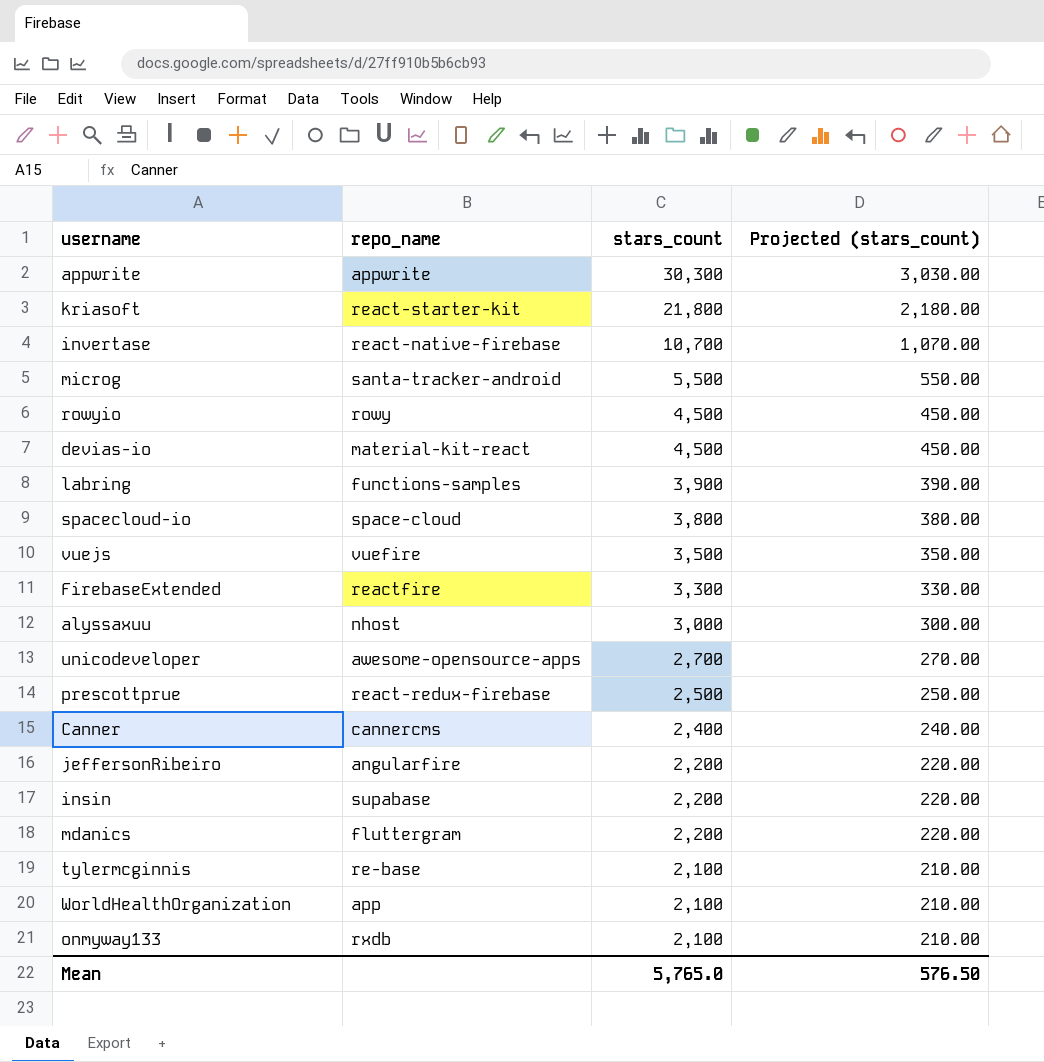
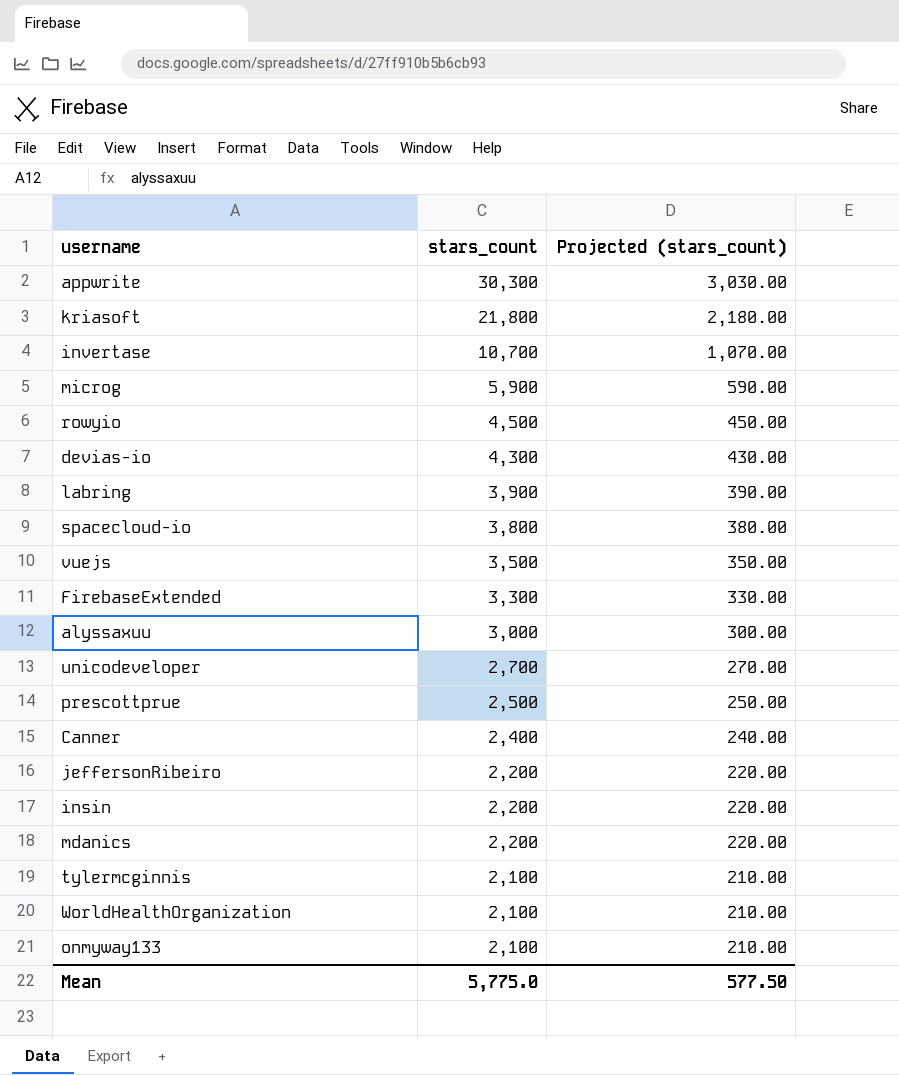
column repo_name | position: 2 -> none
microg | stars_count: 5,500 -> 5,900
microg | Projected (stars_count): 550.00 -> 590.00
devias-io | stars_count: 4,500 -> 4,300
devias-io | Projected (stars_count): 450.00 -> 430.00
Mean | stars_count: 5,765.0 -> 5,775.0
Mean | Projected (stars_count): 576.50 -> 577.50

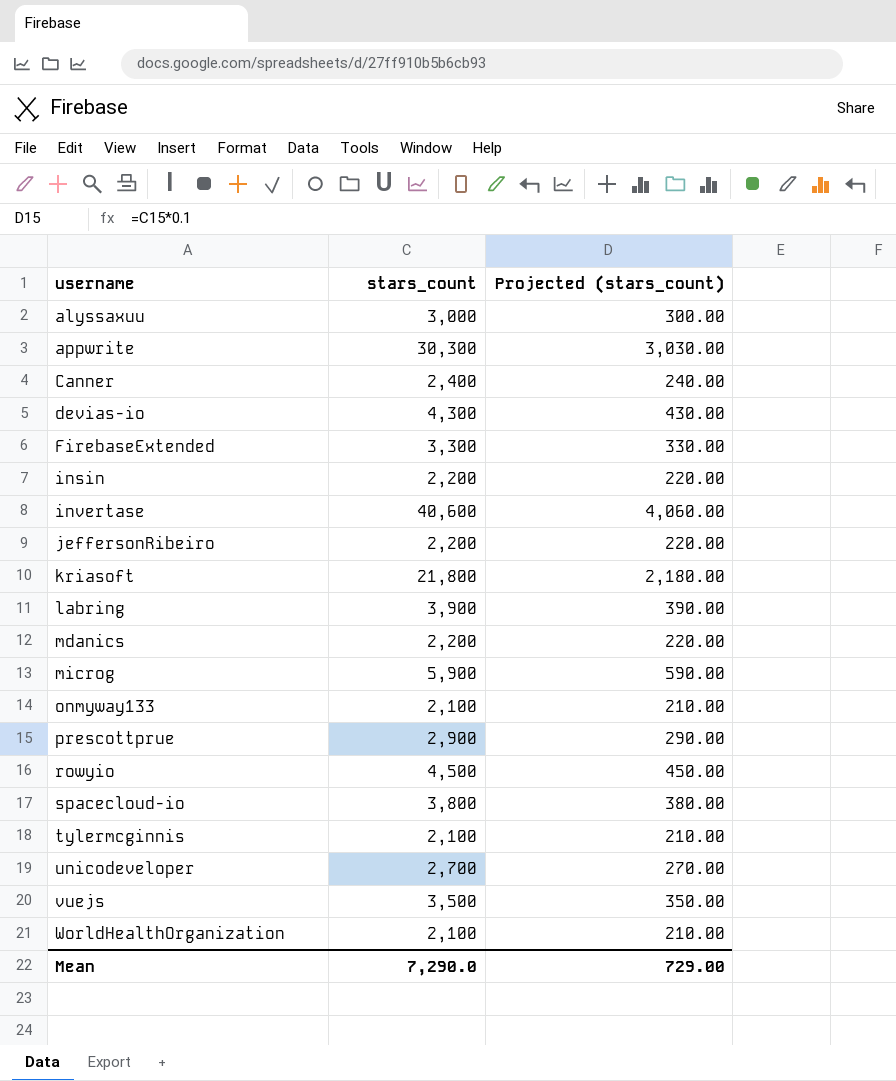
row order: stars_count descending -> username ascending
invertase | stars_count: 10,700 -> 40,600
invertase | Projected (stars_count): 1,070.00 -> 4,060.00
prescottprue | stars_count: 2,500 -> 2,900
prescottprue | Projected (stars_count): 250.00 -> 290.00
Mean | stars_count: 5,775.0 -> 7,290.0
Mean | Projected (stars_count): 577.50 -> 729.00

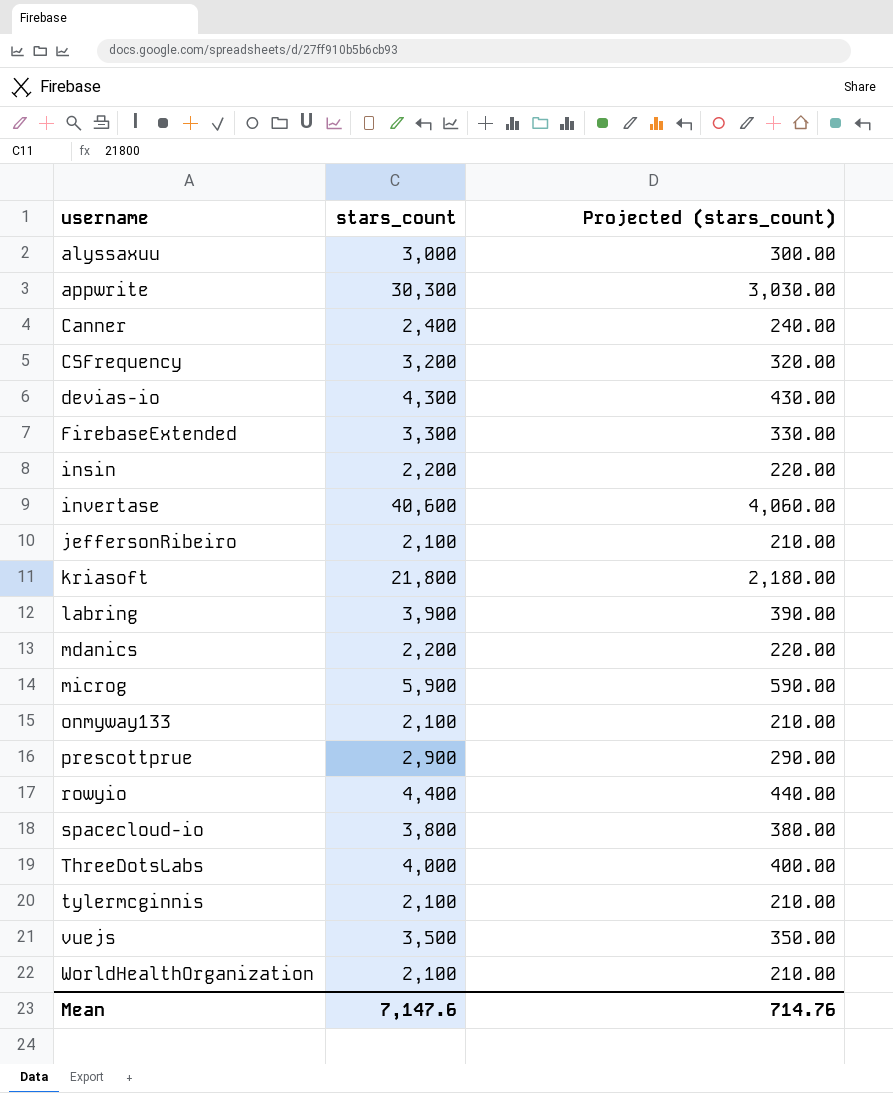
row unicodeveloper: 2,700 | 270.00 -> none
row CSFrequency: none -> 3,200 | 320.00
jeffersonRibeiro | stars_count: 2,200 -> 2,100
jeffersonRibeiro | Projected (stars_count): 220.00 -> 210.00
rowyio | stars_count: 4,500 -> 4,400
rowyio | Projected (stars_count): 450.00 -> 440.00
row ThreeDotsLabs: none -> 4,000 | 400.00
Mean | stars_count: 7,290.0 -> 7,147.6
Mean | Projected (stars_count): 729.00 -> 714.76

